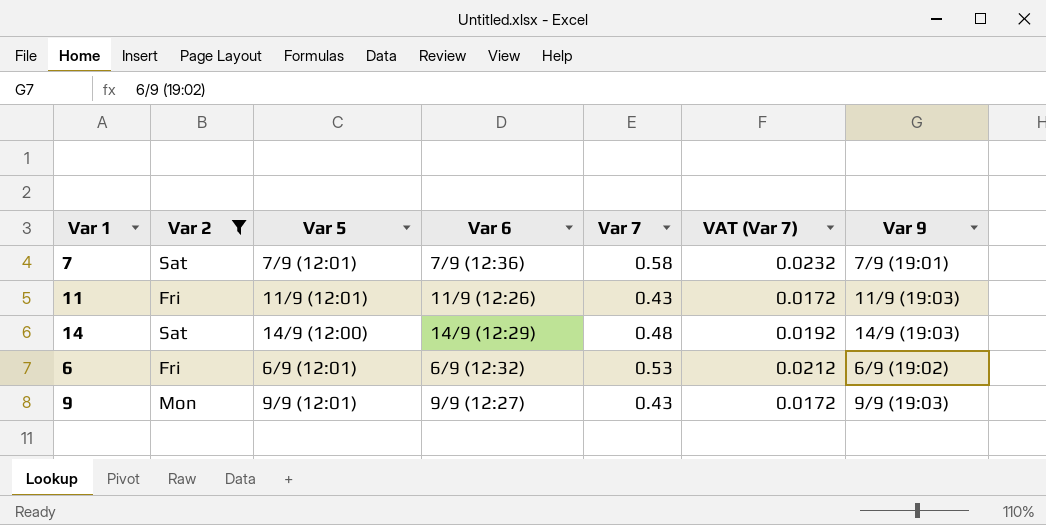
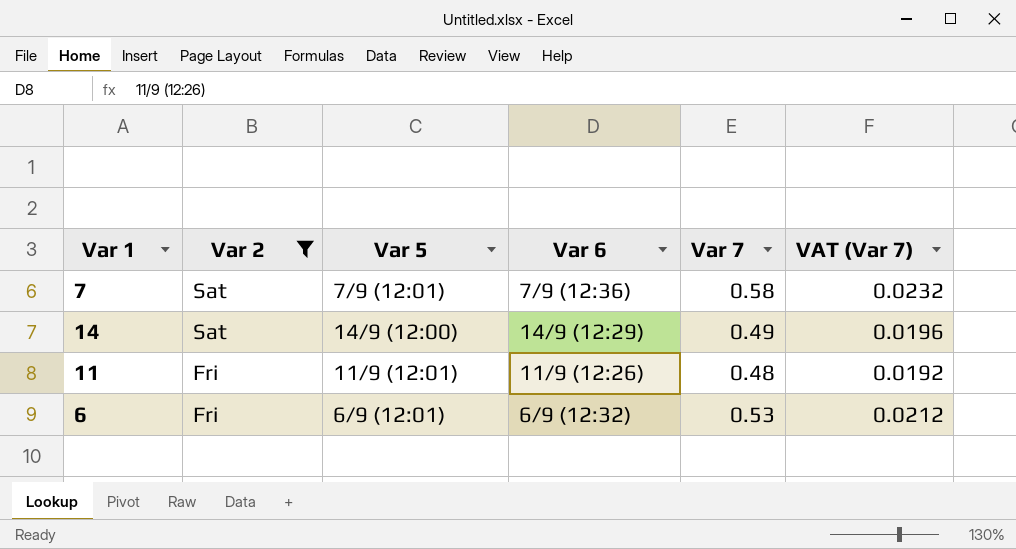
row order: none -> Var 2 descending
column Var 9 | position: 7 -> none
row 9: Mon | 9/9 (12:01) | 9/9 (12:27) | 0.43 | 0.0172 | 9/9 (19:03) -> none
14 | Var 7: 0.48 -> 0.49
14 | VAT (Var 7): 0.0192 -> 0.0196
11 | Var 7: 0.43 -> 0.48
11 | VAT (Var 7): 0.0172 -> 0.0192

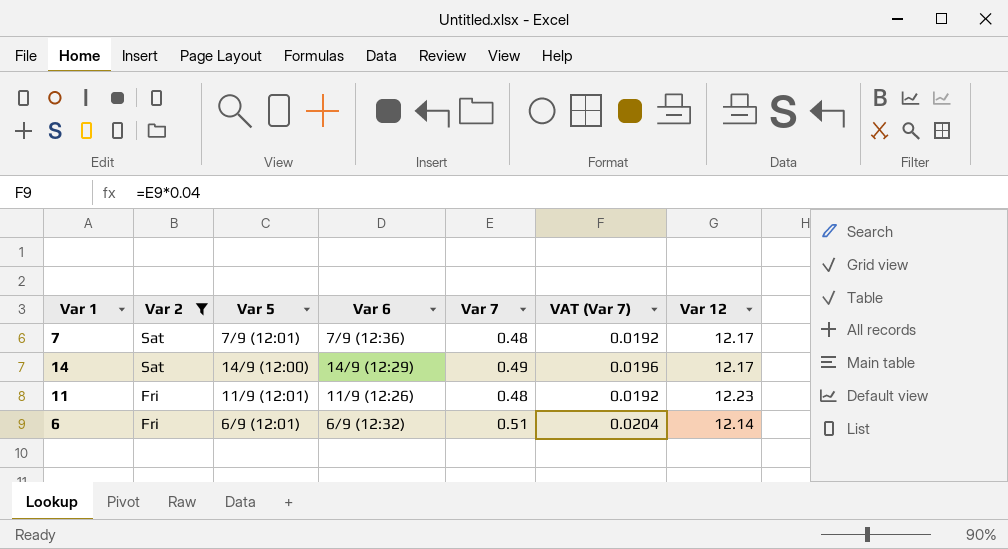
column Var 12 | position: none -> 7
7 | Var 7: 0.58 -> 0.48
7 | VAT (Var 7): 0.0232 -> 0.0192
6 | Var 7: 0.53 -> 0.51
6 | VAT (Var 7): 0.0212 -> 0.0204

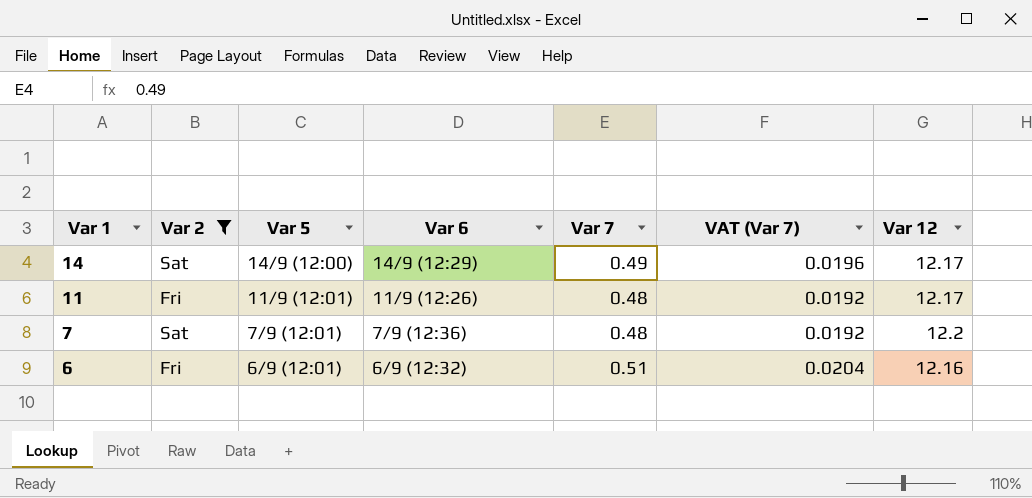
row order: Var 2 descending -> Var 1 descending
11 | Var 12: 12.23 -> 12.17
7 | Var 12: 12.17 -> 12.2
6 | Var 12: 12.14 -> 12.16

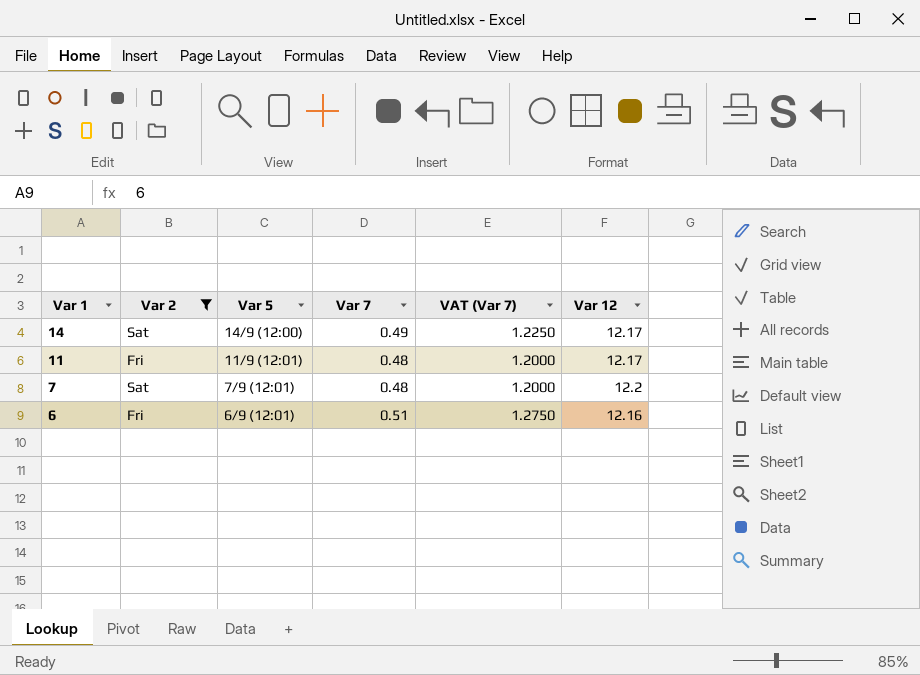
column Var 6 | position: 4 -> none
column VAT (Var 7) | formula: [Var 7] * 0.04 -> [Var 7] * 2.5

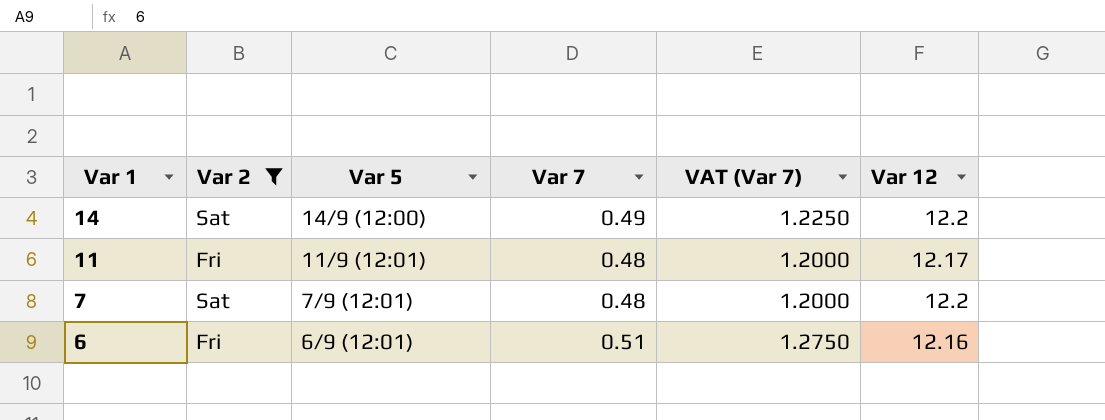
14 | Var 12: 12.17 -> 12.2

